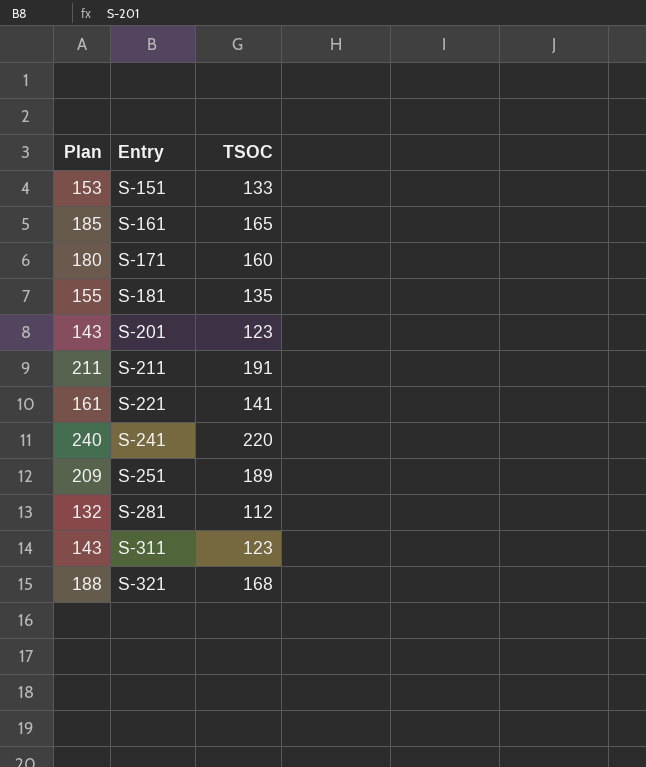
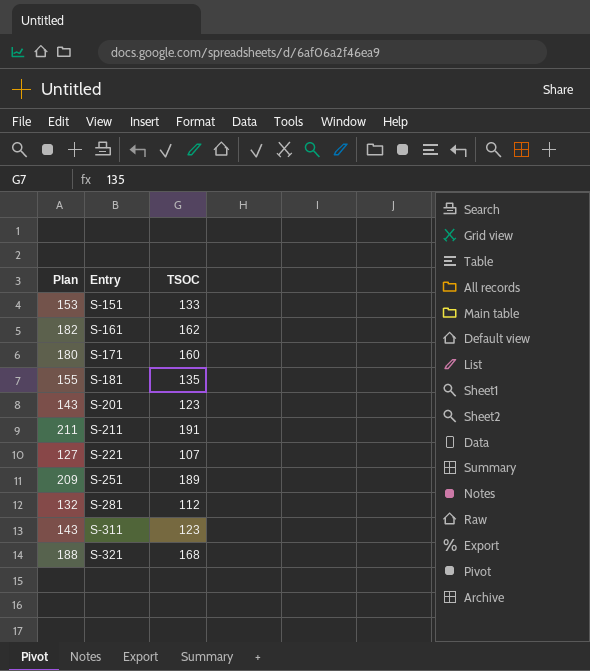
row S-241: 240 | 220 -> none
S-161 | Plan: 185 -> 182
S-161 | TSOC: 165 -> 162
S-221 | Plan: 161 -> 127
S-221 | TSOC: 141 -> 107

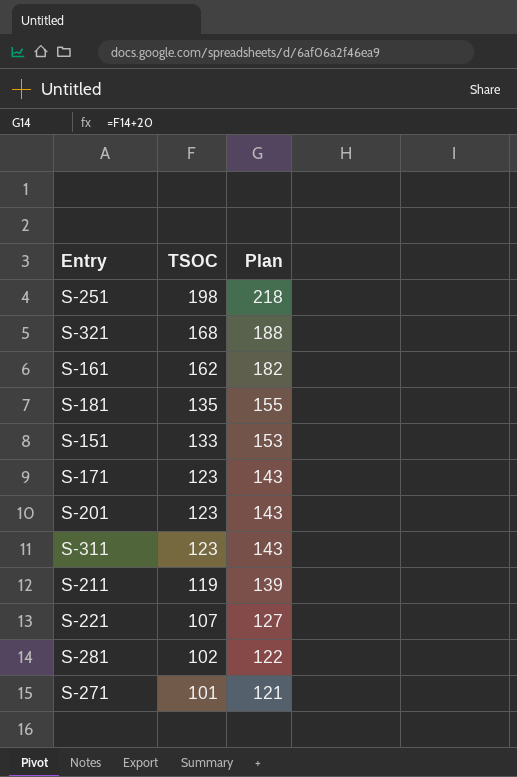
row order: Entry ascending -> TSOC descending
column Plan | position: 1 -> 3
S-251 | TSOC: 189 -> 198
S-251 | Plan: 209 -> 218
S-171 | TSOC: 160 -> 123
S-171 | Plan: 180 -> 143
S-211 | TSOC: 191 -> 119
S-211 | Plan: 211 -> 139
S-281 | TSOC: 112 -> 102
S-281 | Plan: 132 -> 122
row S-271: none -> 101 | 121

